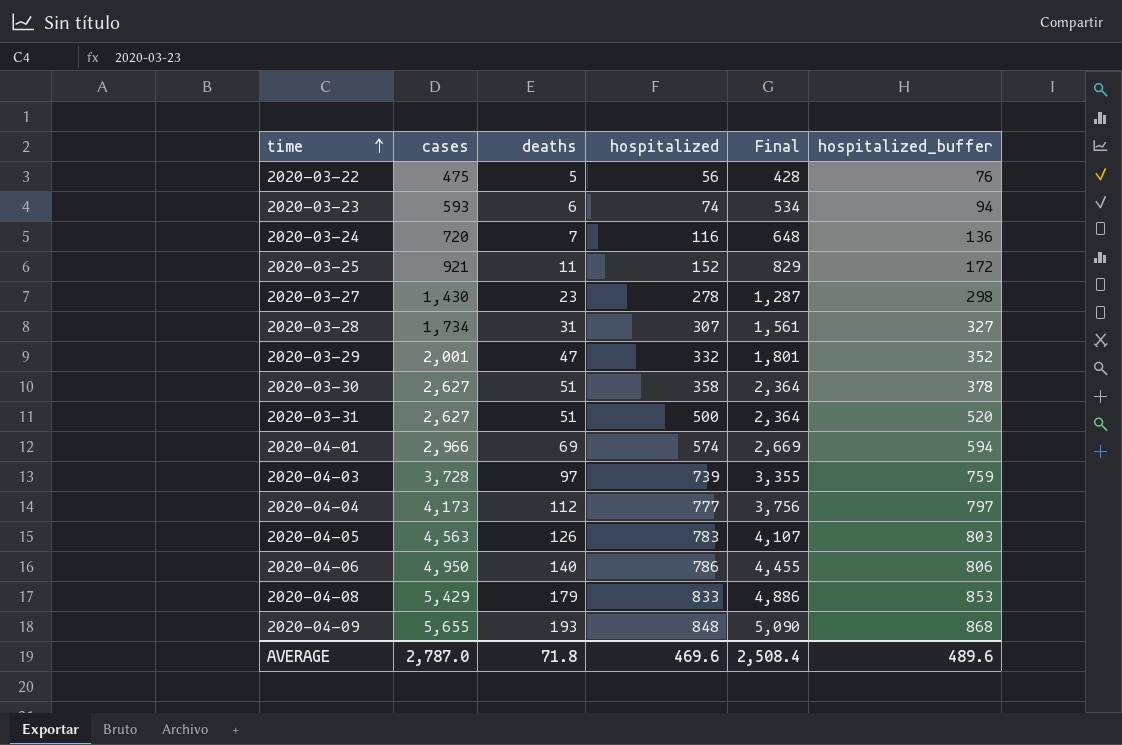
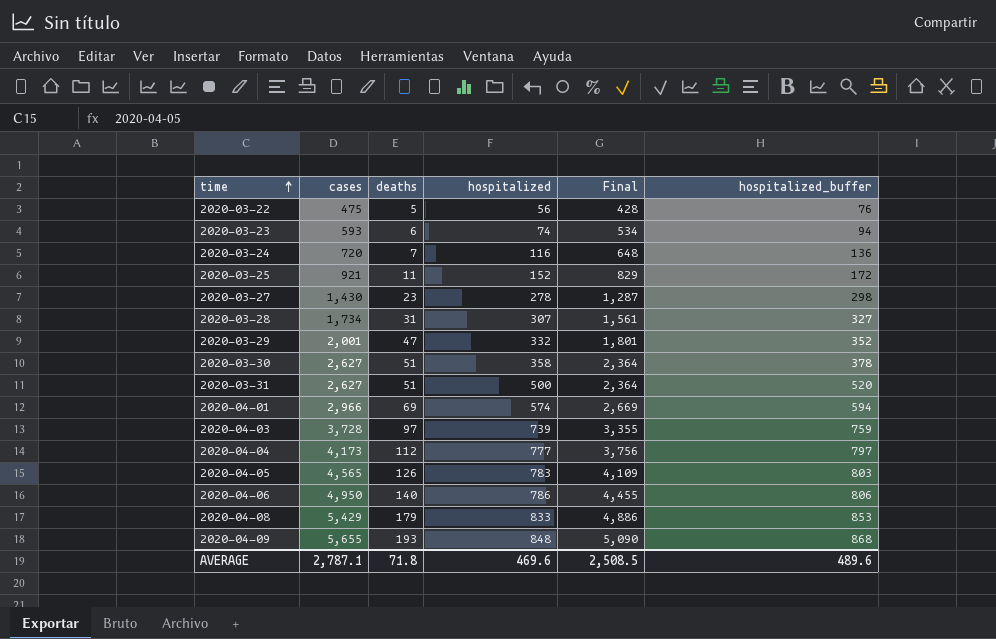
2020-04-05 | cases: 4,563 -> 4,565
2020-04-05 | Final: 4,107 -> 4,109
AVERAGE | cases: 2,787.0 -> 2,787.1
AVERAGE | Final: 2,508.4 -> 2,508.5

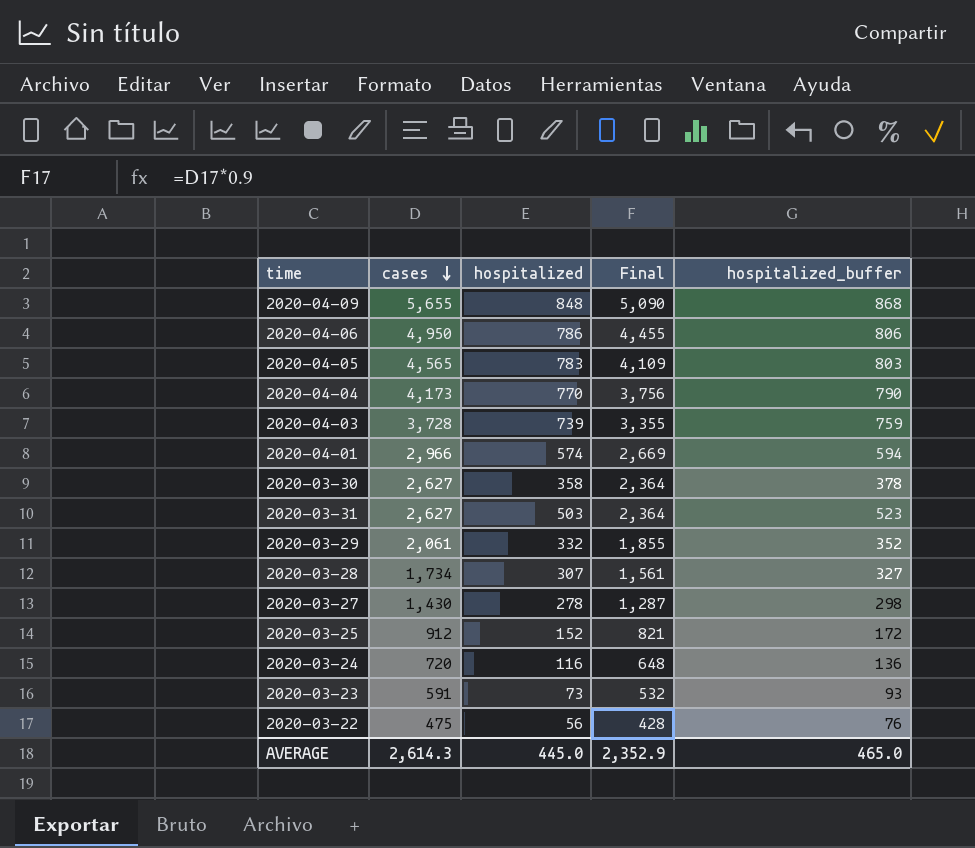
row order: time ascending -> cases descending
column deaths | position: 3 -> none
row 2020-04-08: 5,429 | 179 | 833 | 4,886 | 853 -> none
2020-04-04 | hospitalized: 777 -> 770
2020-04-04 | hospitalized_buffer: 797 -> 790
2020-03-31 | hospitalized: 500 -> 503
2020-03-31 | hospitalized_buffer: 520 -> 523
2020-03-29 | cases: 2,001 -> 2,061
2020-03-29 | Final: 1,801 -> 1,855
2020-03-25 | cases: 921 -> 912
2020-03-25 | Final: 829 -> 821
2020-03-23 | cases: 593 -> 591
2020-03-23 | hospitalized: 74 -> 73
2020-03-23 | Final: 534 -> 532
2020-03-23 | hospitalized_buffer: 94 -> 93
AVERAGE | cases: 2,787.1 -> 2,614.3
AVERAGE | hospitalized: 469.6 -> 445.0
AVERAGE | Final: 2,508.5 -> 2,352.9
AVERAGE | hospitalized_buffer: 489.6 -> 465.0

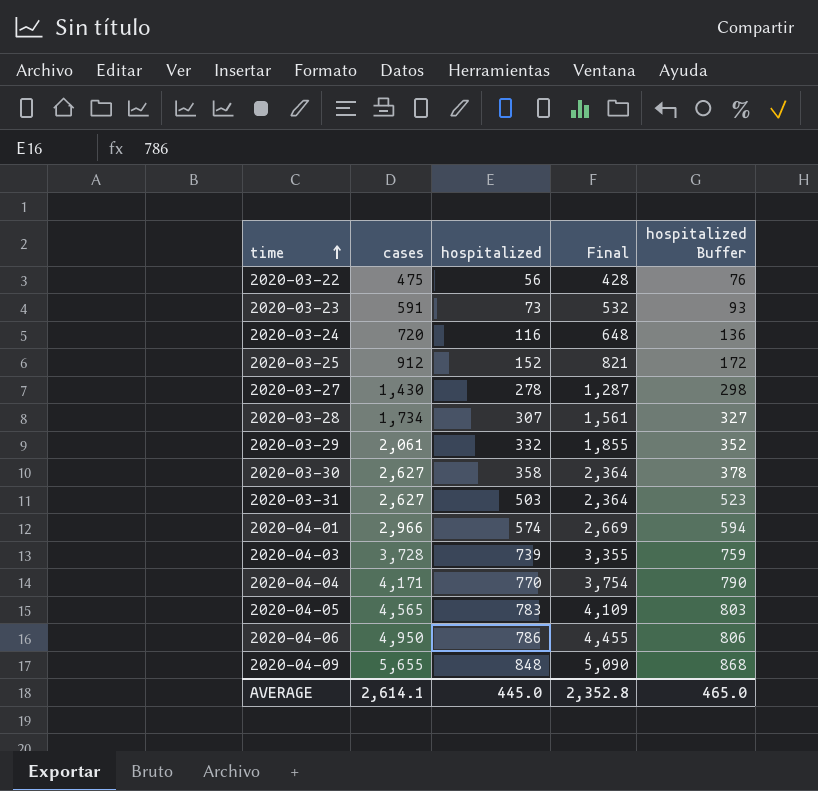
row order: cases descending -> time ascending
column name: hospitalized_buffer -> hospitalized Buffer
2020-04-04 | cases: 4,173 -> 4,171
2020-04-04 | Final: 3,756 -> 3,754
AVERAGE | cases: 2,614.3 -> 2,614.1
AVERAGE | Final: 2,352.9 -> 2,352.8

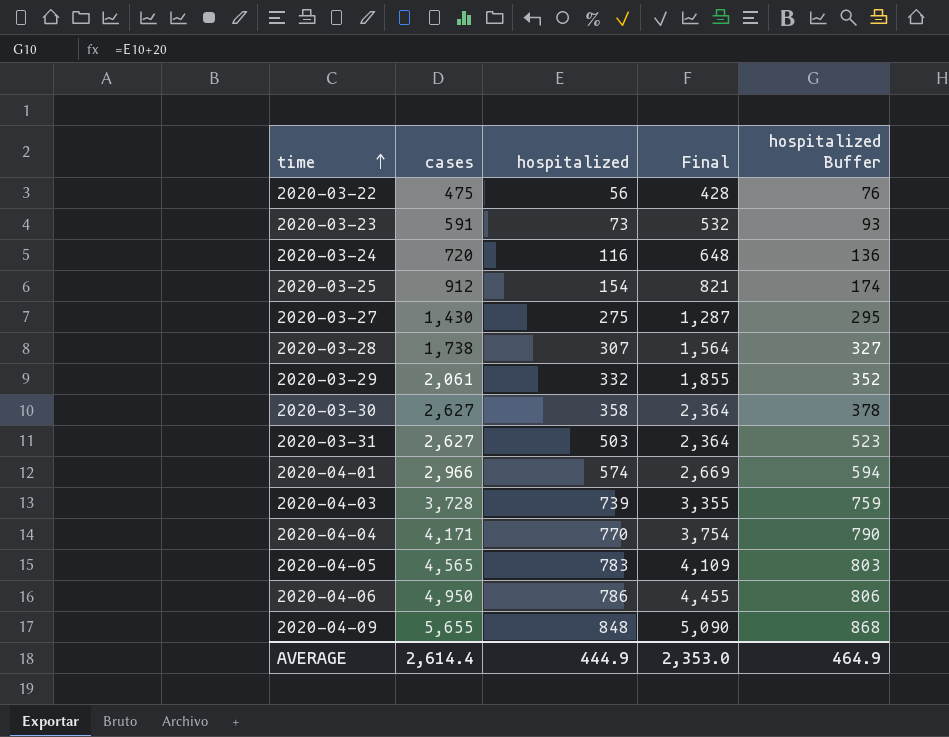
2020-03-25 | hospitalized: 152 -> 154
2020-03-25 | hospitalized Buffer: 172 -> 174
2020-03-27 | hospitalized: 278 -> 275
2020-03-27 | hospitalized Buffer: 298 -> 295
2020-03-28 | cases: 1,734 -> 1,738
2020-03-28 | Final: 1,561 -> 1,564
AVERAGE | cases: 2,614.1 -> 2,614.4
AVERAGE | hospitalized: 445.0 -> 444.9
AVERAGE | Final: 2,352.8 -> 2,353.0
AVERAGE | hospitalized Buffer: 465.0 -> 464.9

